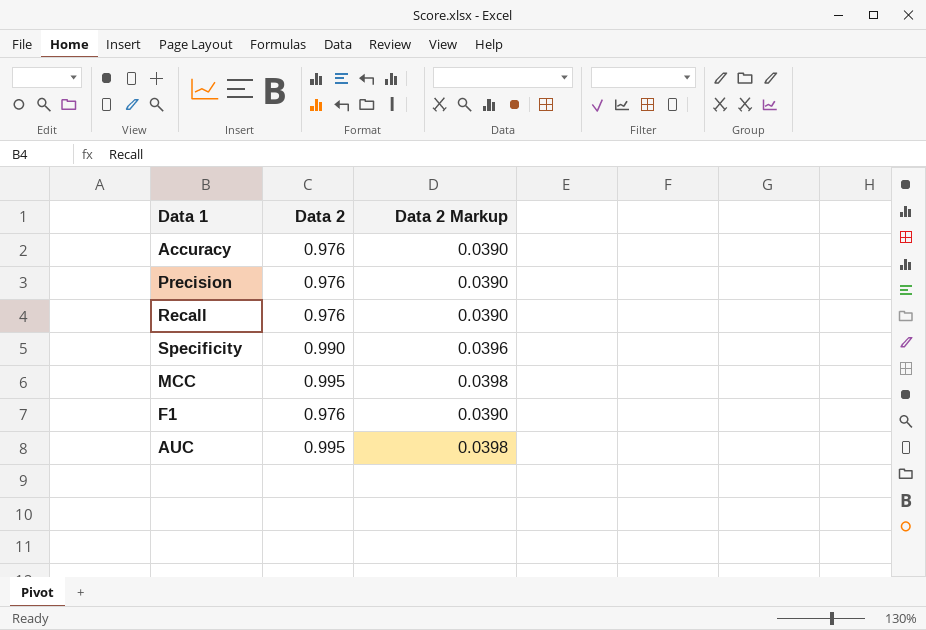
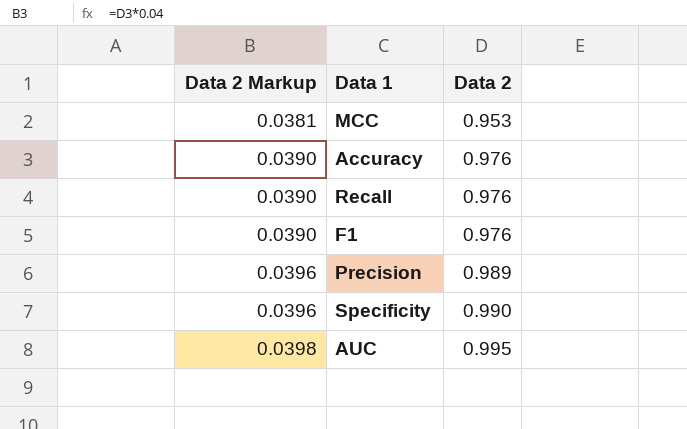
row order: none -> Data 2 Markup ascending
column Data 2 Markup | position: 3 -> 1
MCC | Data 2 Markup: 0.0398 -> 0.0381
MCC | Data 2: 0.995 -> 0.953
Precision | Data 2 Markup: 0.0390 -> 0.0396
Precision | Data 2: 0.976 -> 0.989

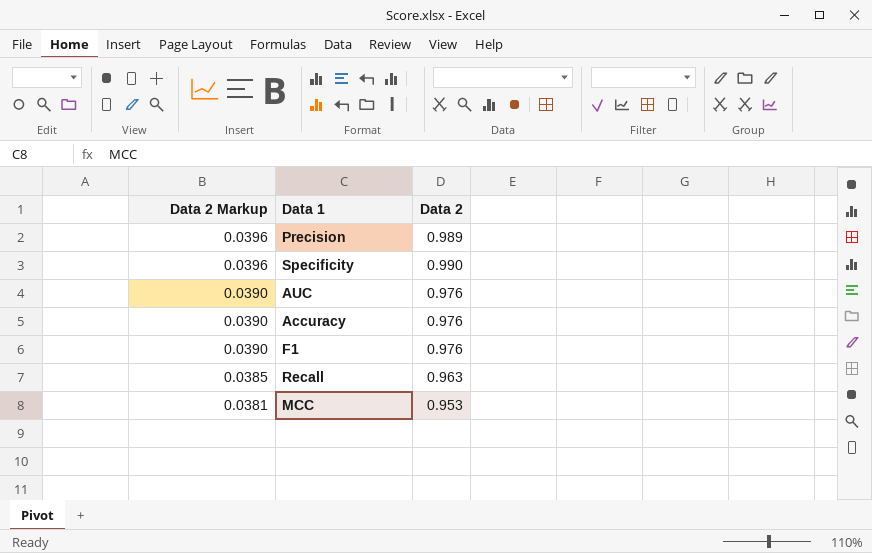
row order: Data 2 Markup ascending -> Data 2 Markup descending
AUC | Data 2 Markup: 0.0398 -> 0.0390
AUC | Data 2: 0.995 -> 0.976
Recall | Data 2 Markup: 0.0390 -> 0.0385
Recall | Data 2: 0.976 -> 0.963

